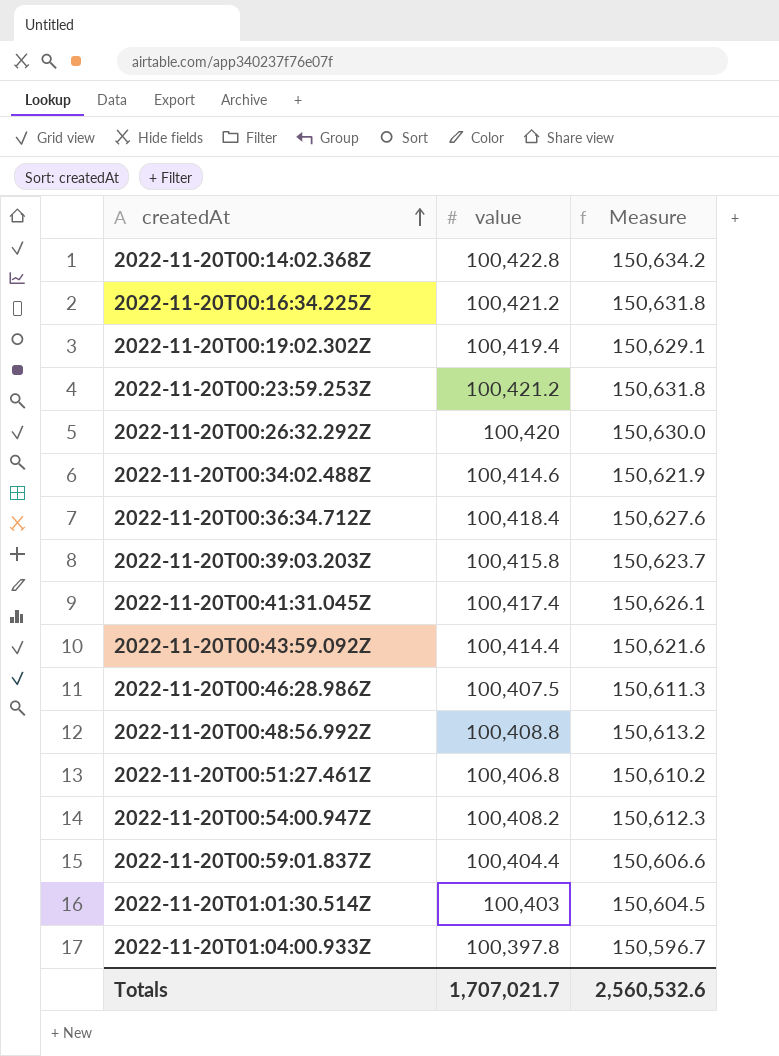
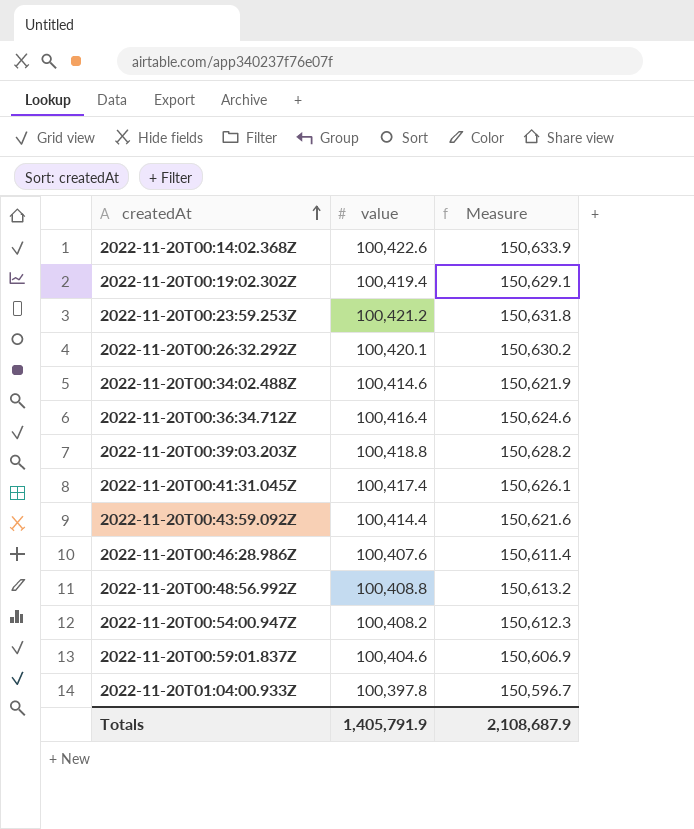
row 2022-11-20T00:16:34.225Z: 100,421.2 | 150,631.8 -> none
row 2022-11-20T00:51:27.461Z: 100,406.8 | 150,610.2 -> none
row 2022-11-20T01:01:30.514Z: 100,403 | 150,604.5 -> none
2022-11-20T00:14:02.368Z | value: 100,422.8 -> 100,422.6
2022-11-20T00:14:02.368Z | Measure: 150,634.2 -> 150,633.9
2022-11-20T00:26:32.292Z | value: 100,420 -> 100,420.1
2022-11-20T00:26:32.292Z | Measure: 150,630.0 -> 150,630.2
2022-11-20T00:36:34.712Z | value: 100,418.4 -> 100,416.4
2022-11-20T00:36:34.712Z | Measure: 150,627.6 -> 150,624.6
2022-11-20T00:39:03.203Z | value: 100,415.8 -> 100,418.8
2022-11-20T00:39:03.203Z | Measure: 150,623.7 -> 150,628.2
2022-11-20T00:46:28.986Z | value: 100,407.5 -> 100,407.6
2022-11-20T00:46:28.986Z | Measure: 150,611.3 -> 150,611.4
2022-11-20T00:59:01.837Z | value: 100,404.4 -> 100,404.6
2022-11-20T00:59:01.837Z | Measure: 150,606.6 -> 150,606.9
Totals | value: 1,707,021.7 -> 1,405,791.9
Totals | Measure: 2,560,532.6 -> 2,108,687.9

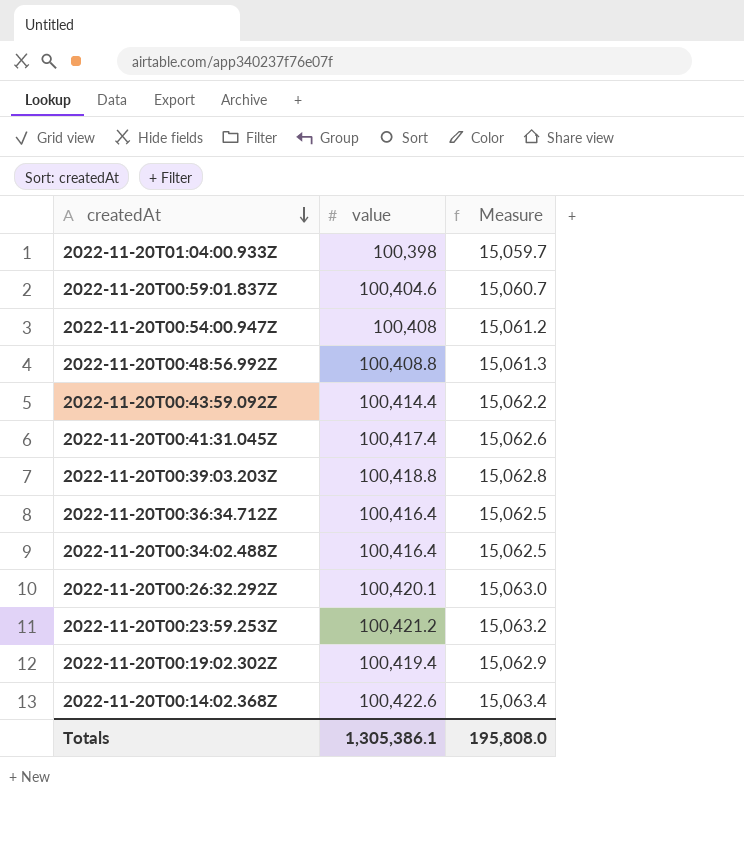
row order: createdAt ascending -> createdAt descending
column Measure | formula: [value] * 1.5 -> [value] * 0.15
row 2022-11-20T00:46:28.986Z: 100,407.6 | 150,611.4 -> none
2022-11-20T01:04:00.933Z | value: 100,397.8 -> 100,398
2022-11-20T00:54:00.947Z | value: 100,408.2 -> 100,408
2022-11-20T00:34:02.488Z | value: 100,414.6 -> 100,416.4
Totals | value: 1,405,791.9 -> 1,305,386.1
Totals | Measure: 2,108,687.9 -> 195,808.0

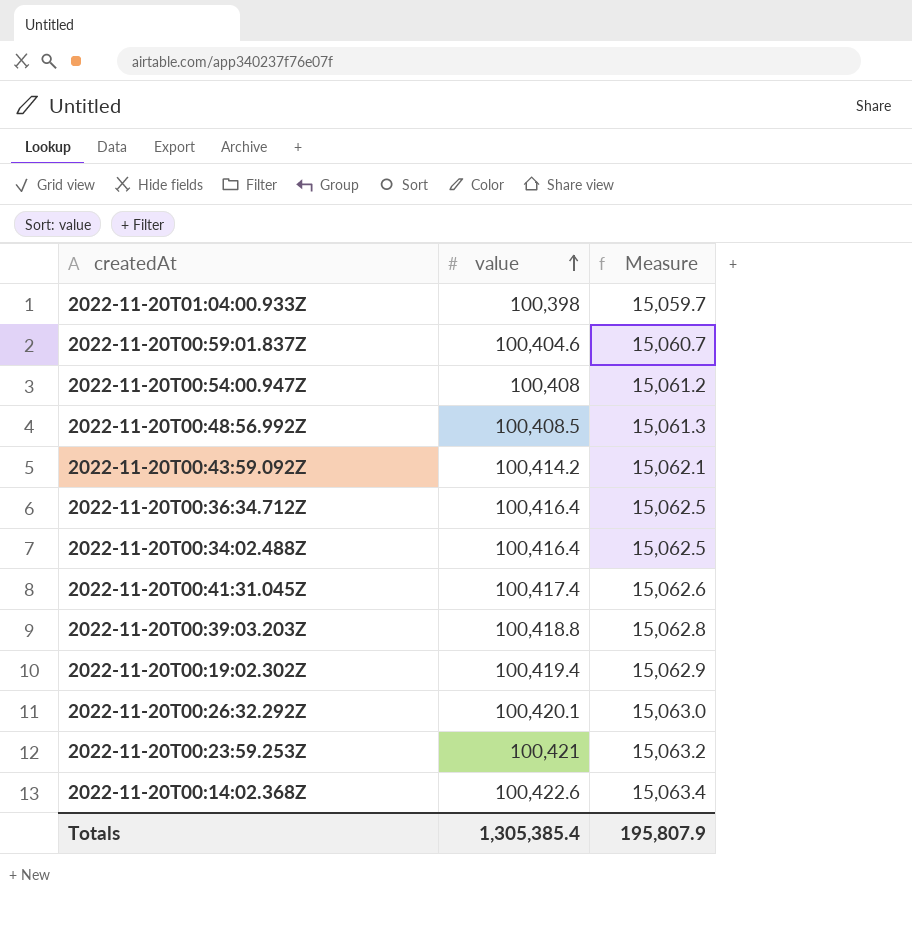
row order: createdAt descending -> value ascending
2022-11-20T00:48:56.992Z | value: 100,408.8 -> 100,408.5
2022-11-20T00:43:59.092Z | value: 100,414.4 -> 100,414.2
2022-11-20T00:43:59.092Z | Measure: 15,062.2 -> 15,062.1
2022-11-20T00:23:59.253Z | value: 100,421.2 -> 100,421
Totals | value: 1,305,386.1 -> 1,305,385.4
Totals | Measure: 195,808.0 -> 195,807.9

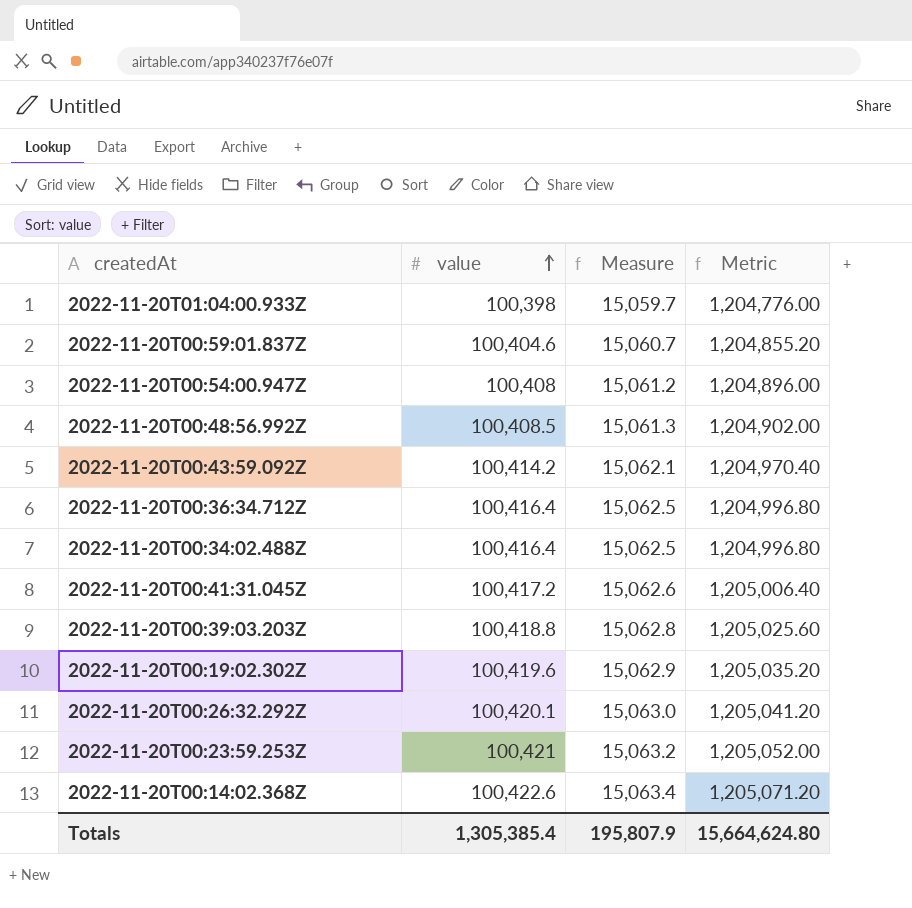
column Metric | formula: none -> [value] * 12
2022-11-20T00:41:31.045Z | value: 100,417.4 -> 100,417.2
2022-11-20T00:19:02.302Z | value: 100,419.4 -> 100,419.6

